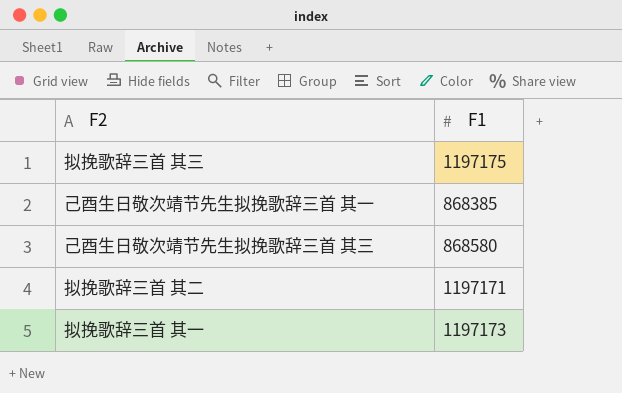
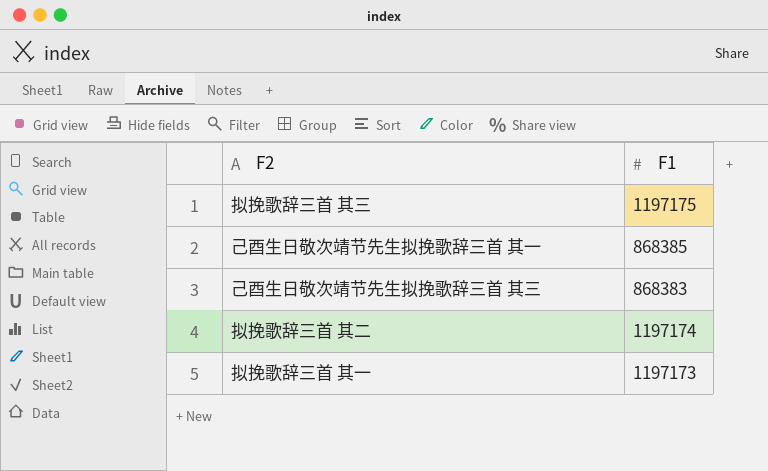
己酉生日敬次靖节先生拟挽歌辞三首 其三 | F1: 868580 -> 868383
拟挽歌辞三首 其二 | F1: 1197171 -> 1197174

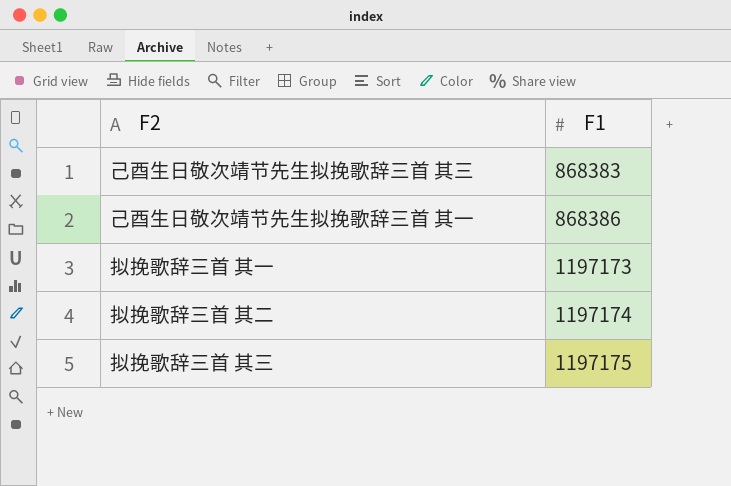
row order: none -> F1 ascending
己酉生日敬次靖节先生拟挽歌辞三首 其一 | F1: 868385 -> 868386

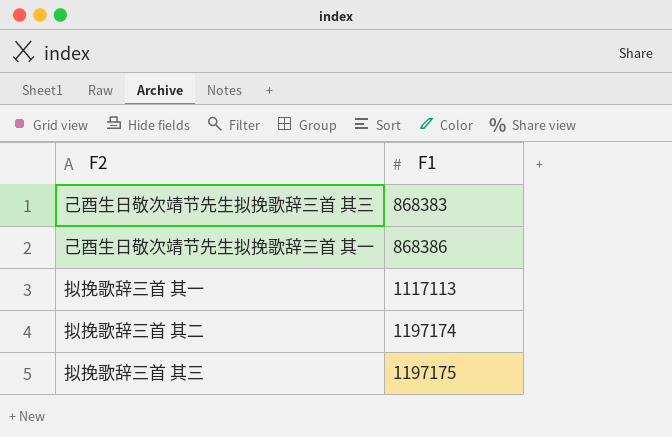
拟挽歌辞三首 其一 | F1: 1197173 -> 1117113

